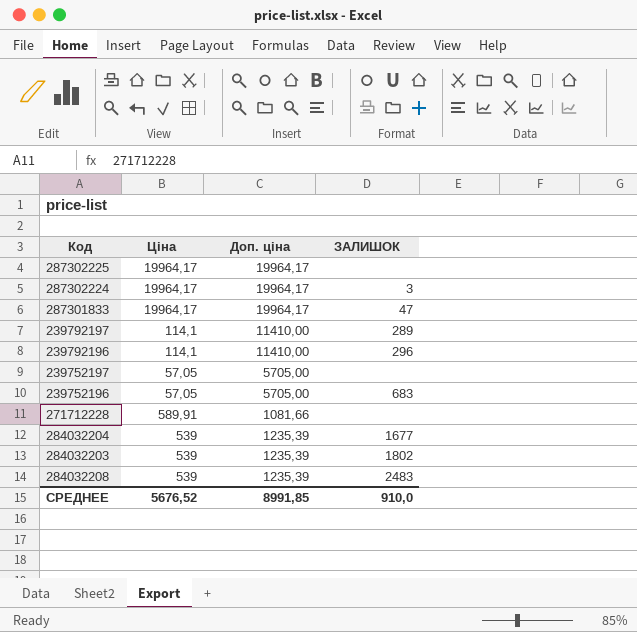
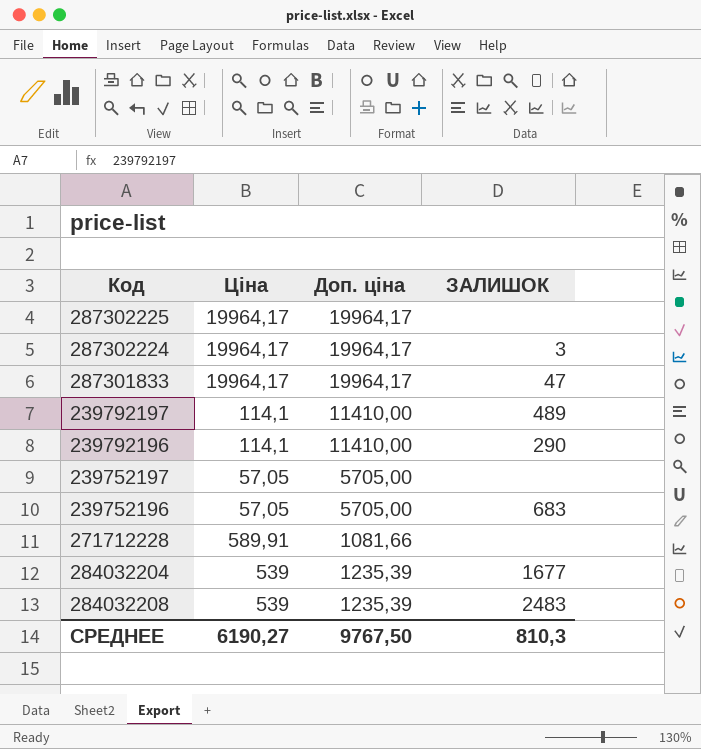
row 284032203: 539 | 1235,39 | 1802 -> none
239792197 | ЗАЛИШОК: 289 -> 489
239792196 | ЗАЛИШОК: 296 -> 290
СРЕДНЕЕ | Ціна: 5676,52 -> 6190,27
СРЕДНЕЕ | Доп. ціна: 8991,85 -> 9767,50
СРЕДНЕЕ | ЗАЛИШОК: 910,0 -> 810,3

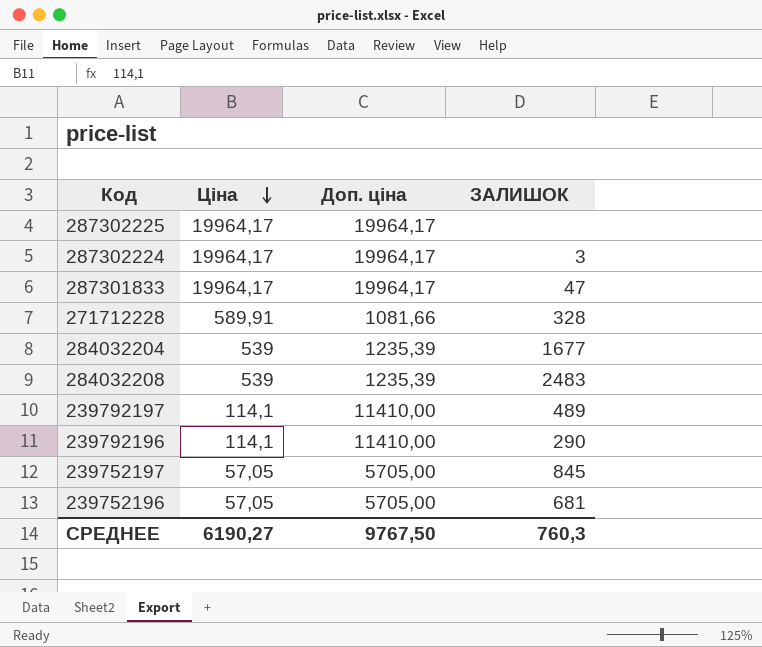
row order: none -> Ціна descending
271712228 | ЗАЛИШОК: none -> 328
239752197 | ЗАЛИШОК: none -> 845
239752196 | ЗАЛИШОК: 683 -> 681
СРЕДНЕЕ | ЗАЛИШОК: 810,3 -> 760,3

